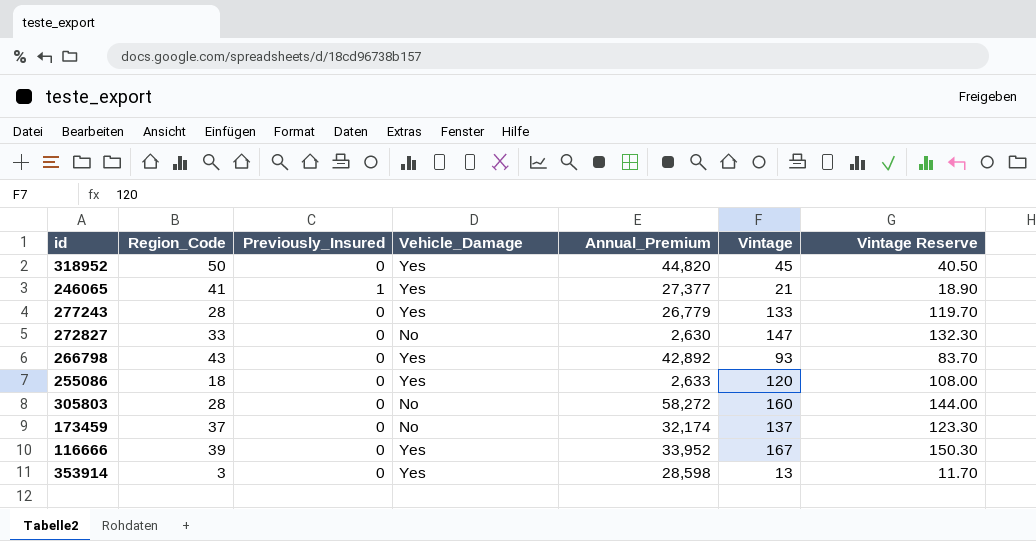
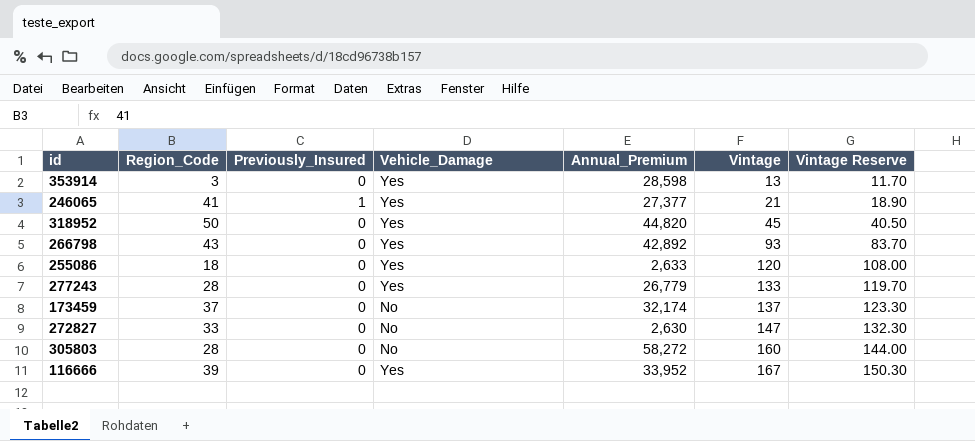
row order: none -> Vintage ascending

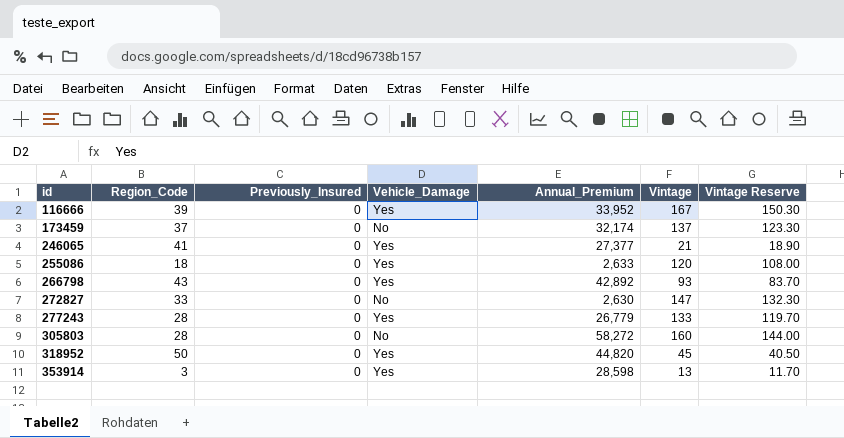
row order: Vintage ascending -> id ascending
246065 | Previously_Insured: 1 -> 0

